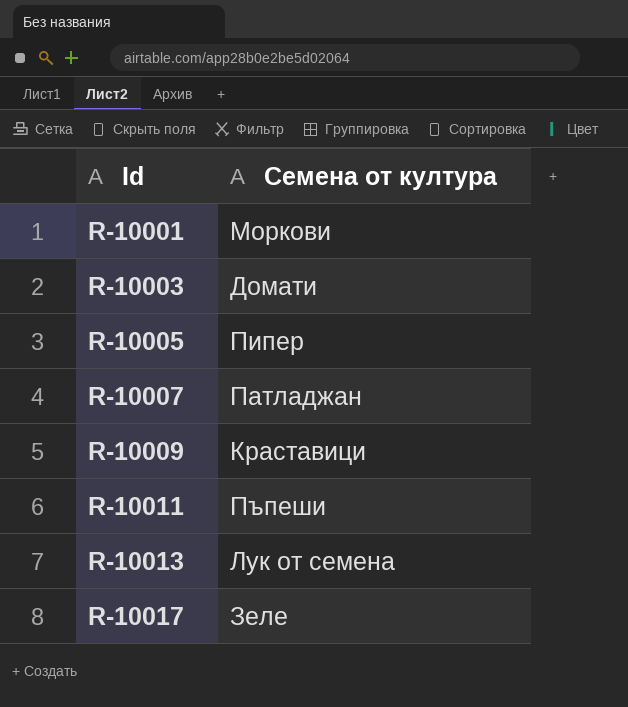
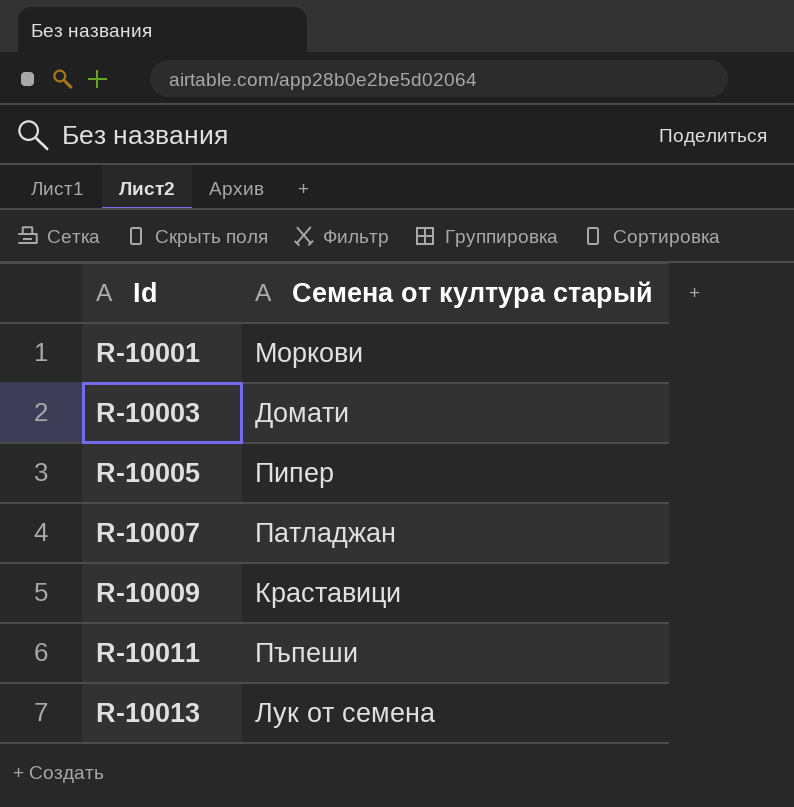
column name: Семена от култура -> Семена от култура старый
row R-10017: Зеле -> none

